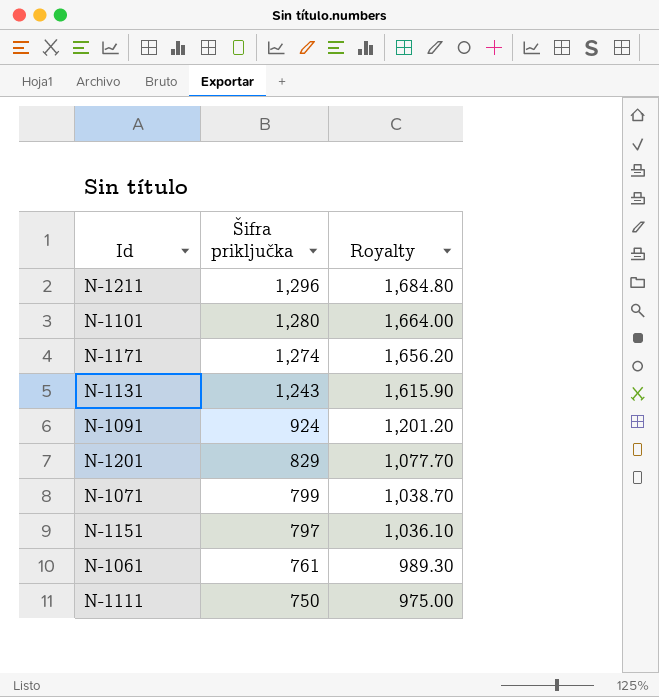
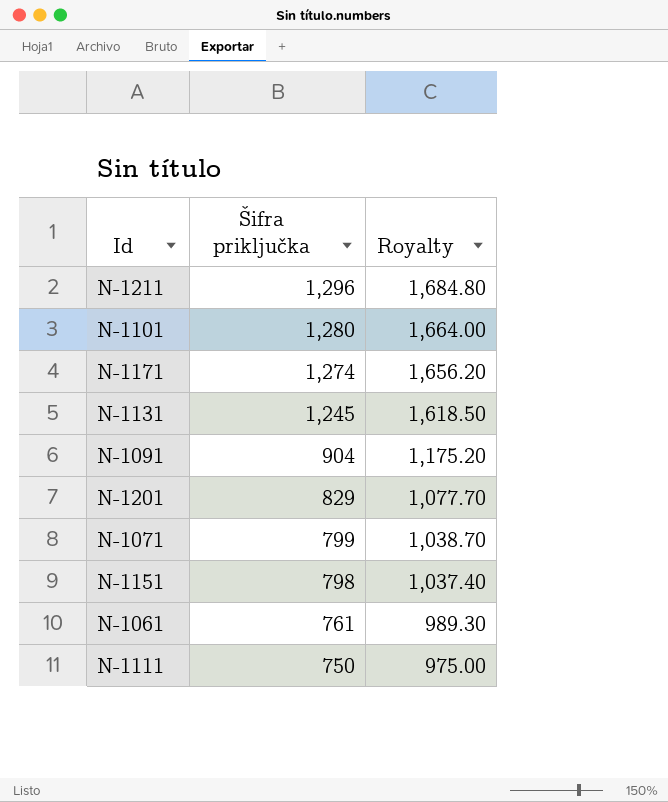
N-1131 | Šifra priključka: 1,243 -> 1,245
N-1131 | Royalty: 1,615.90 -> 1,618.50
N-1091 | Šifra priključka: 924 -> 904
N-1091 | Royalty: 1,201.20 -> 1,175.20
N-1151 | Šifra priključka: 797 -> 798
N-1151 | Royalty: 1,036.10 -> 1,037.40

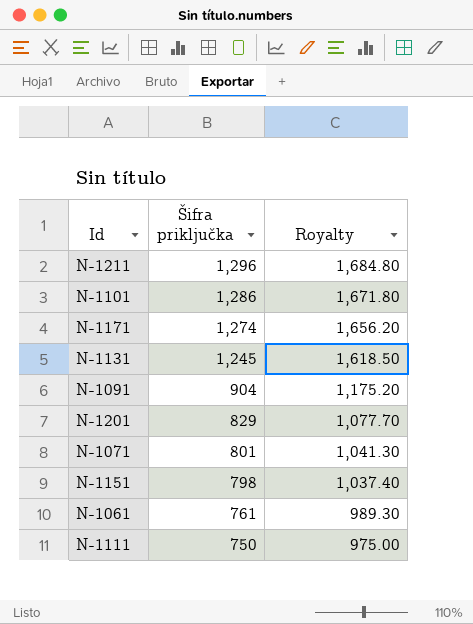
N-1101 | Šifra priključka: 1,280 -> 1,286
N-1101 | Royalty: 1,664.00 -> 1,671.80
N-1071 | Šifra priključka: 799 -> 801
N-1071 | Royalty: 1,038.70 -> 1,041.30

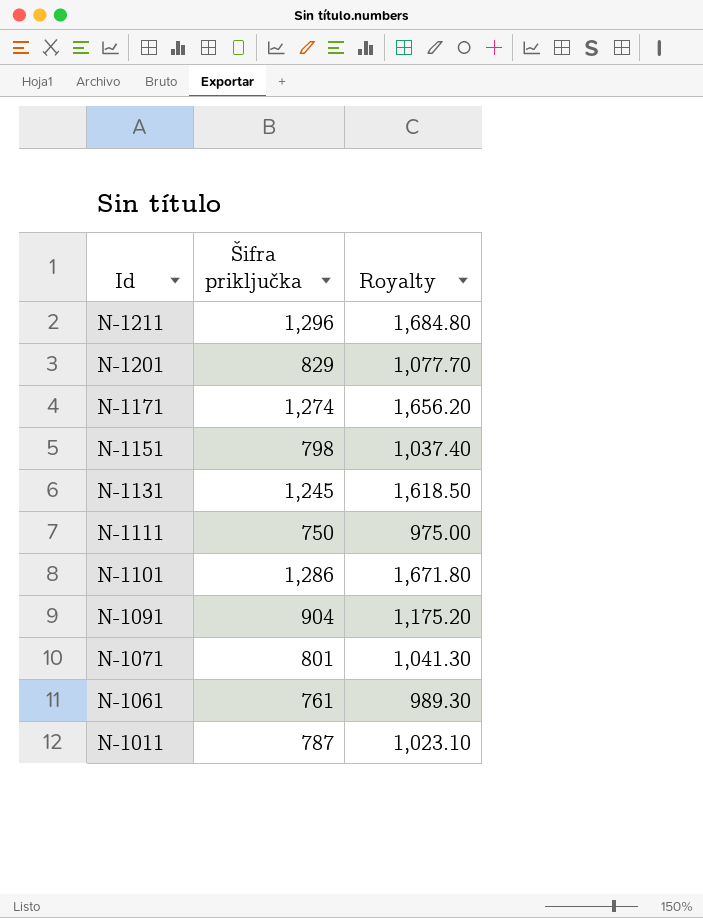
row order: Šifra priključka descending -> Id descending
row N-1011: none -> 787 | 1,023.10

